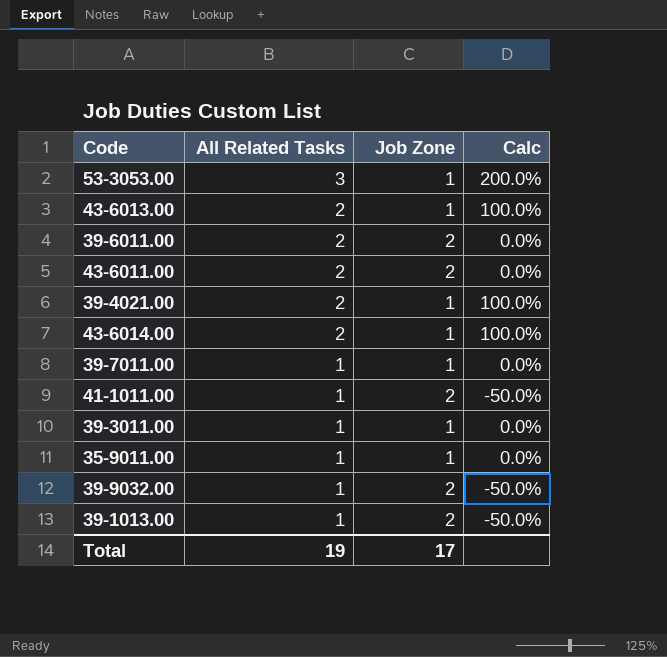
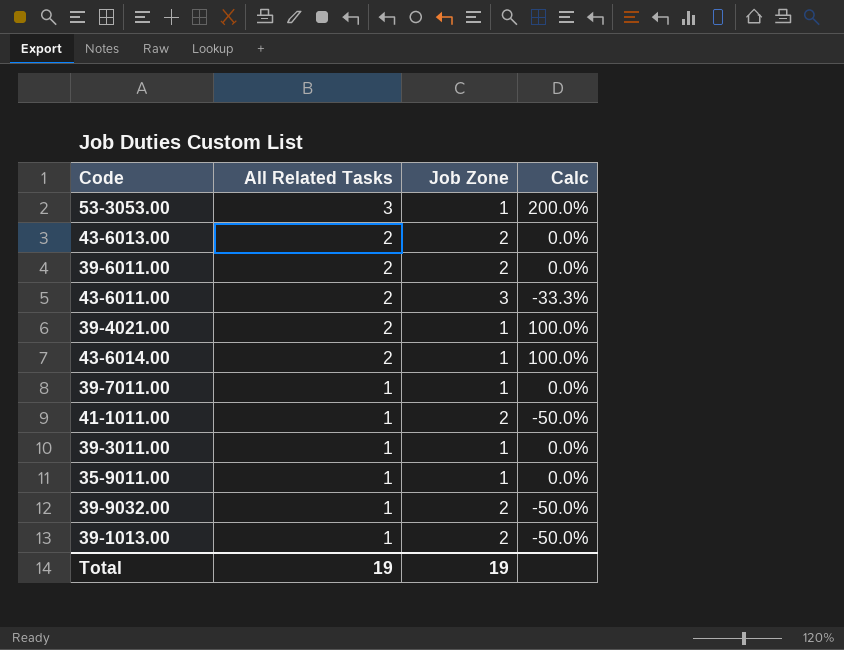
43-6013.00 | Job Zone: 1 -> 2
43-6013.00 | Calc: 100.0% -> 0.0%
43-6011.00 | Job Zone: 2 -> 3
43-6011.00 | Calc: 0.0% -> -33.3%
Total | Job Zone: 17 -> 19

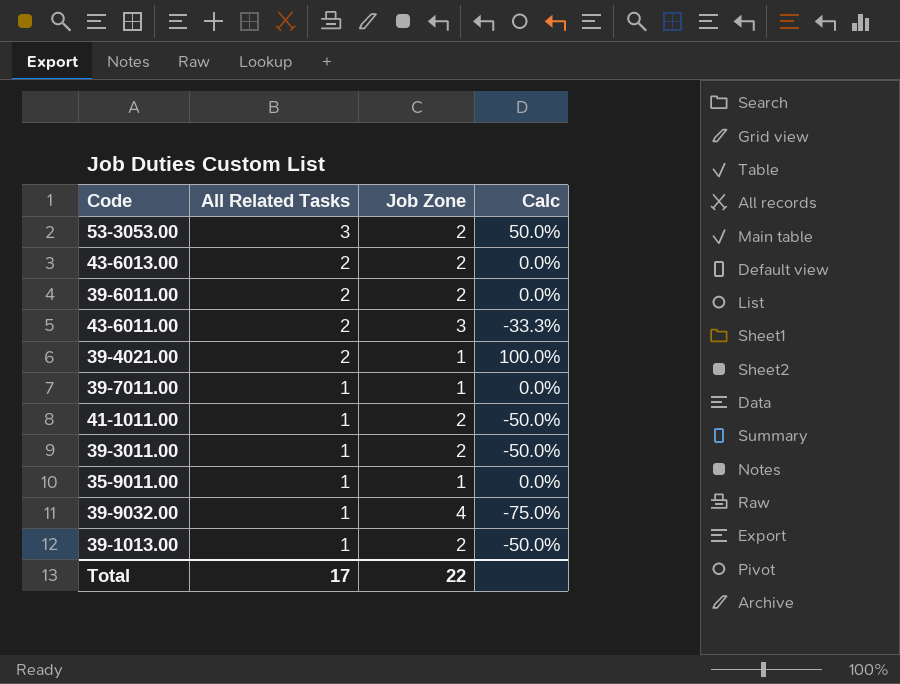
row 43-6014.00: 2 | 1 | 100.0% -> none
53-3053.00 | Job Zone: 1 -> 2
53-3053.00 | Calc: 200.0% -> 50.0%
39-3011.00 | Job Zone: 1 -> 2
39-3011.00 | Calc: 0.0% -> -50.0%
39-9032.00 | Job Zone: 2 -> 4
39-9032.00 | Calc: -50.0% -> -75.0%
Total | All Related Tasks: 19 -> 17
Total | Job Zone: 19 -> 22

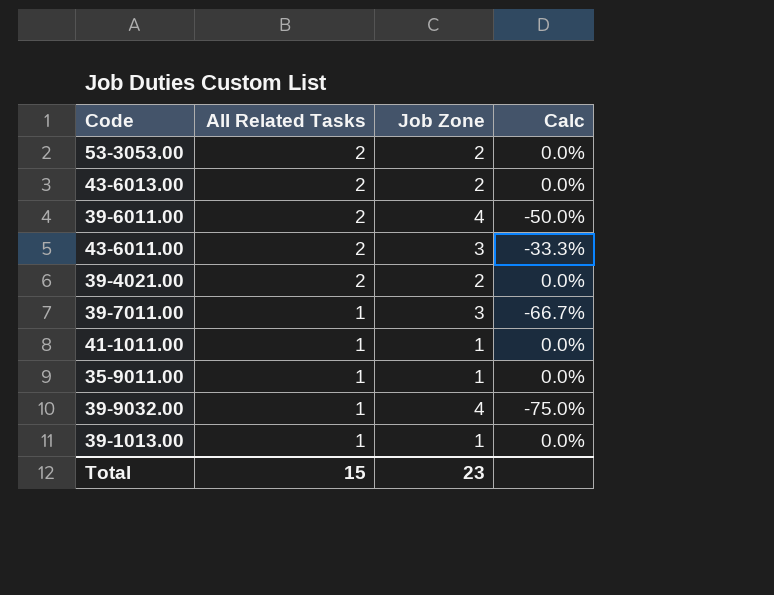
row 39-3011.00: 1 | 2 | -50.0% -> none
53-3053.00 | All Related Tasks: 3 -> 2
53-3053.00 | Calc: 50.0% -> 0.0%
39-6011.00 | Job Zone: 2 -> 4
39-6011.00 | Calc: 0.0% -> -50.0%
39-4021.00 | Job Zone: 1 -> 2
39-4021.00 | Calc: 100.0% -> 0.0%
39-7011.00 | Job Zone: 1 -> 3
39-7011.00 | Calc: 0.0% -> -66.7%
41-1011.00 | Job Zone: 2 -> 1
41-1011.00 | Calc: -50.0% -> 0.0%
39-1013.00 | Job Zone: 2 -> 1
39-1013.00 | Calc: -50.0% -> 0.0%
Total | All Related Tasks: 17 -> 15
Total | Job Zone: 22 -> 23

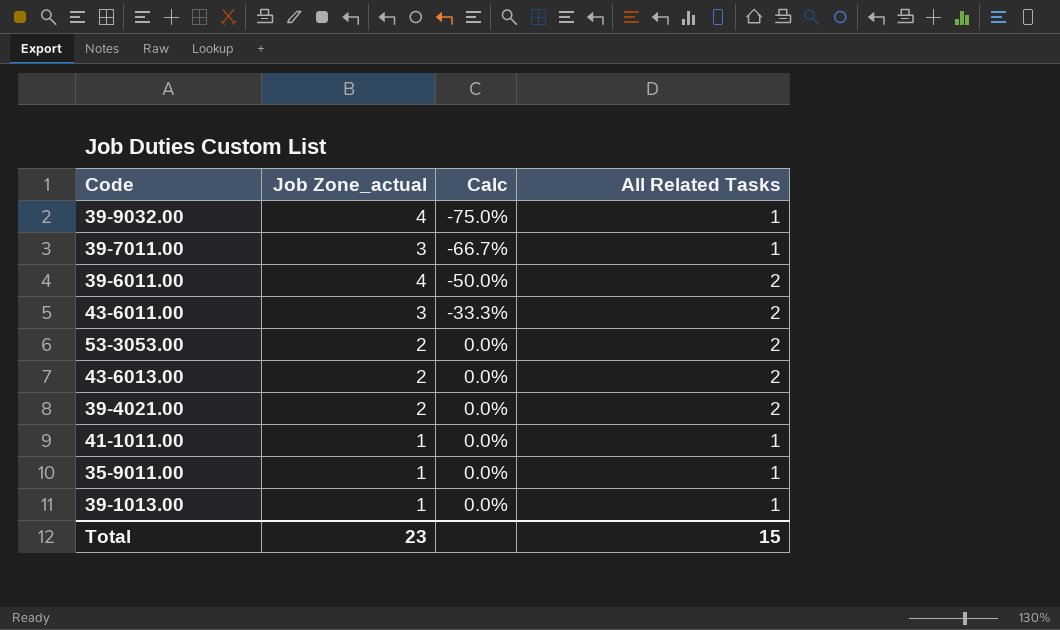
row order: All Related Tasks descending -> Calc ascending
column name: Job Zone -> Job Zone_actual
column All Related Tasks | position: 2 -> 4

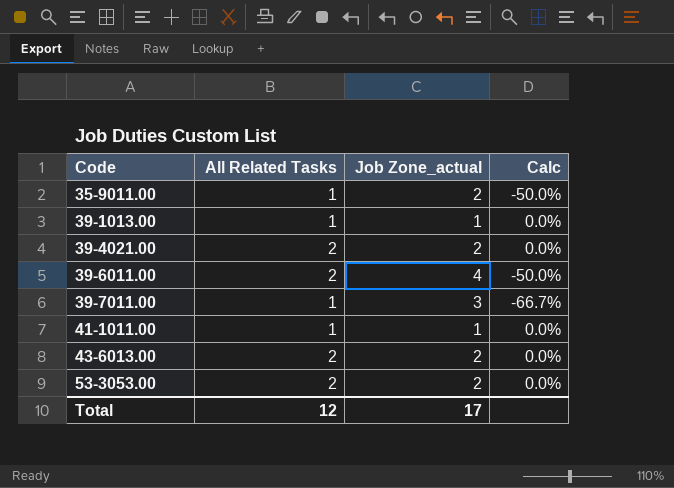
row order: Calc ascending -> Code ascending
column All Related Tasks | position: 4 -> 2
row 39-9032.00: 4 | -75.0% | 1 -> none
row 43-6011.00: 3 | -33.3% | 2 -> none
35-9011.00 | Job Zone_actual: 1 -> 2
35-9011.00 | Calc: 0.0% -> -50.0%
Total | All Related Tasks: 15 -> 12
Total | Job Zone_actual: 23 -> 17

